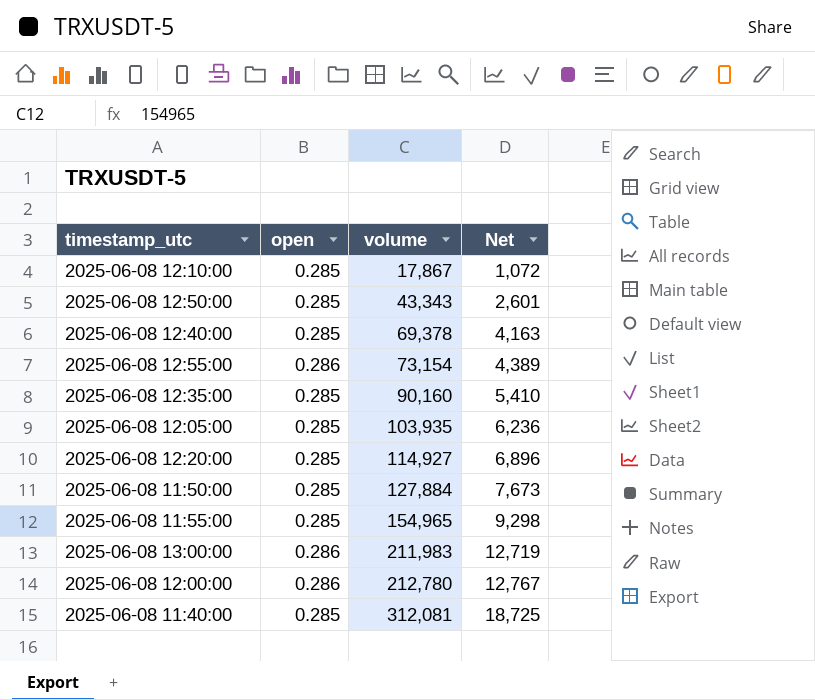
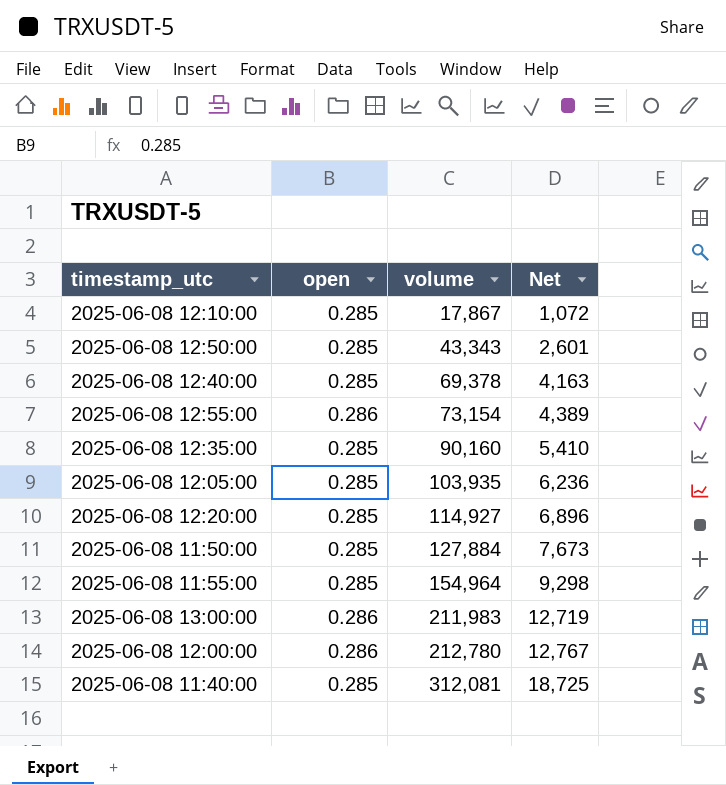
2025-06-08 11:55:00 | volume: 154,965 -> 154,964

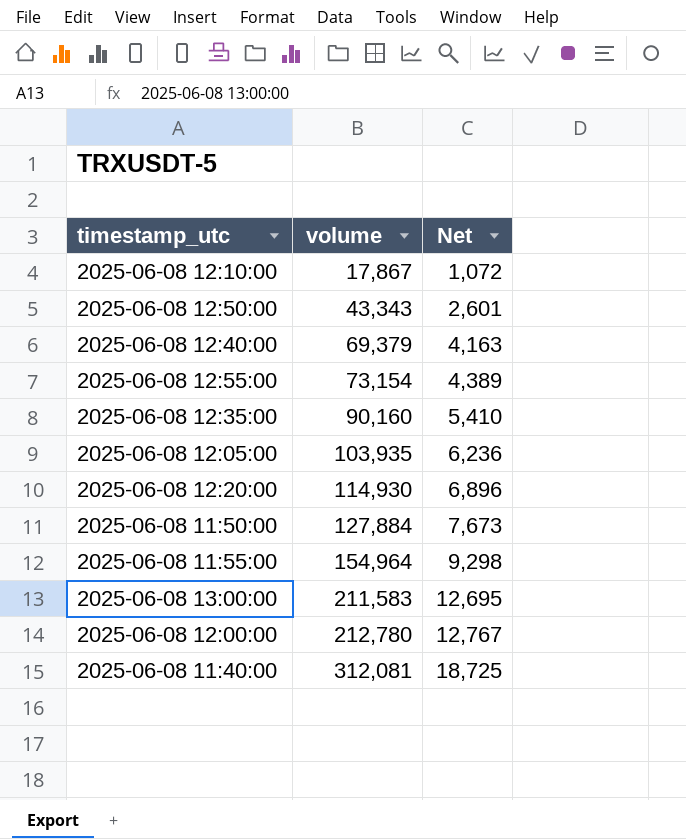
column open | position: 2 -> none
2025-06-08 12:40:00 | volume: 69,378 -> 69,379
2025-06-08 12:20:00 | volume: 114,927 -> 114,930
2025-06-08 13:00:00 | volume: 211,983 -> 211,583
2025-06-08 13:00:00 | Net: 12,719 -> 12,695

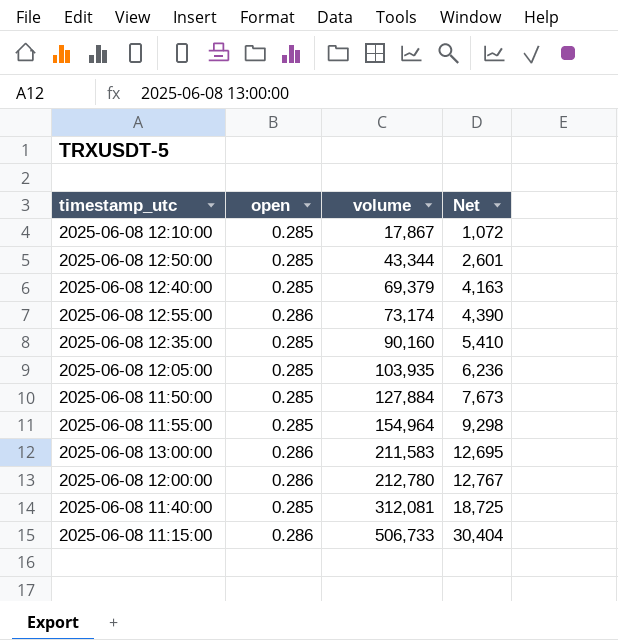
column open | position: none -> 2
row 2025-06-08 12:20:00: 114,930 | 6,896 -> none
2025-06-08 12:50:00 | volume: 43,343 -> 43,344
2025-06-08 12:55:00 | volume: 73,154 -> 73,174
2025-06-08 12:55:00 | Net: 4,389 -> 4,390
row 2025-06-08 11:15:00: none -> 0.286 | 506,733 | 30,404

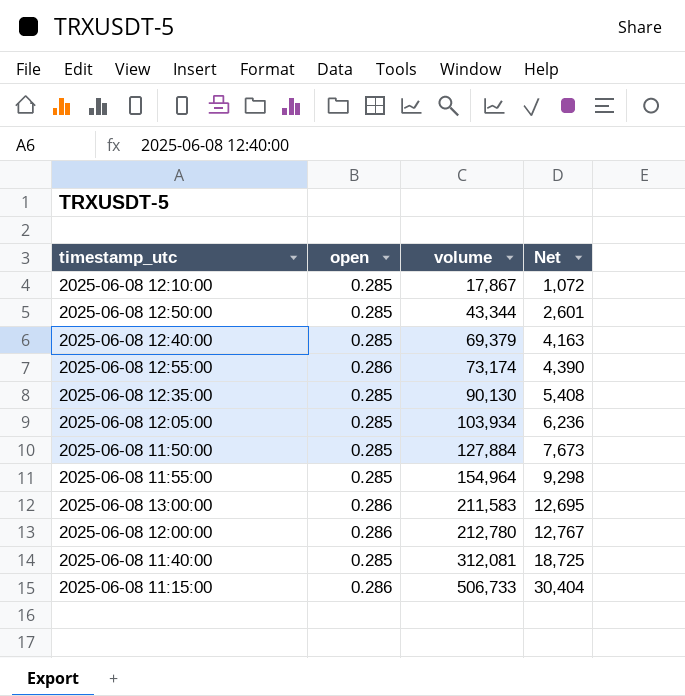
2025-06-08 12:35:00 | volume: 90,160 -> 90,130
2025-06-08 12:35:00 | Net: 5,410 -> 5,408
2025-06-08 12:05:00 | volume: 103,935 -> 103,934

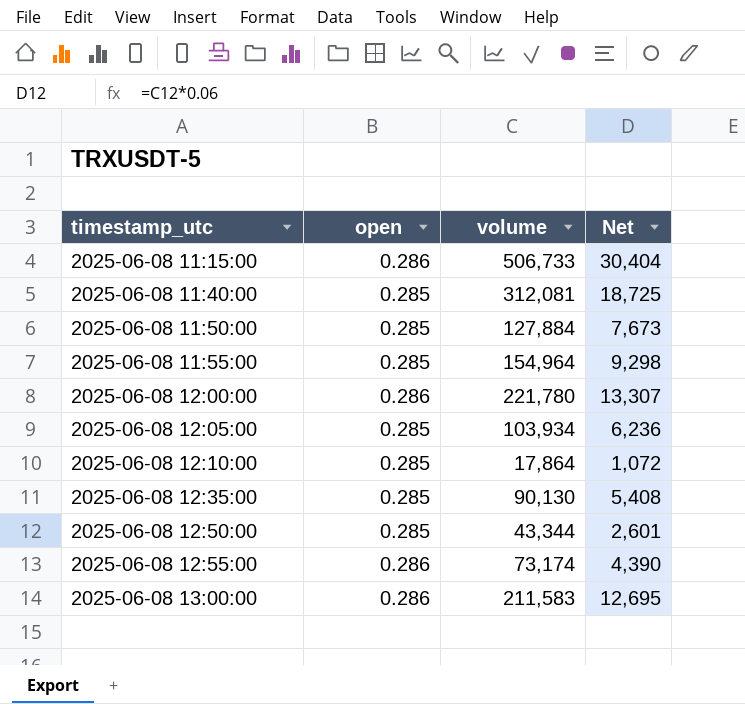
row order: volume ascending -> timestamp_utc ascending
row 2025-06-08 12:40:00: 0.285 | 69,379 | 4,163 -> none
2025-06-08 12:00:00 | volume: 212,780 -> 221,780
2025-06-08 12:00:00 | Net: 12,767 -> 13,307
2025-06-08 12:10:00 | volume: 17,867 -> 17,864

